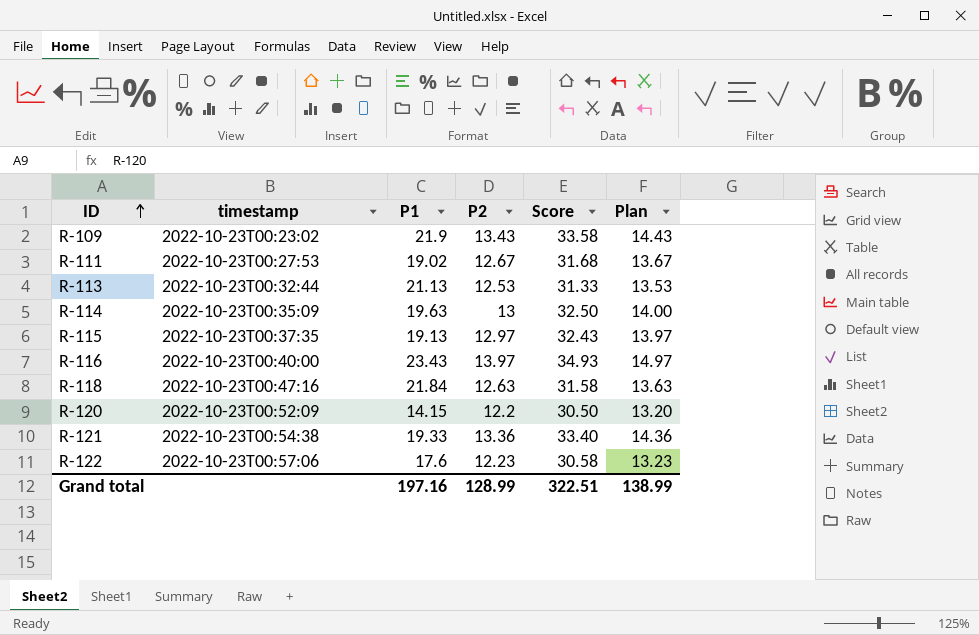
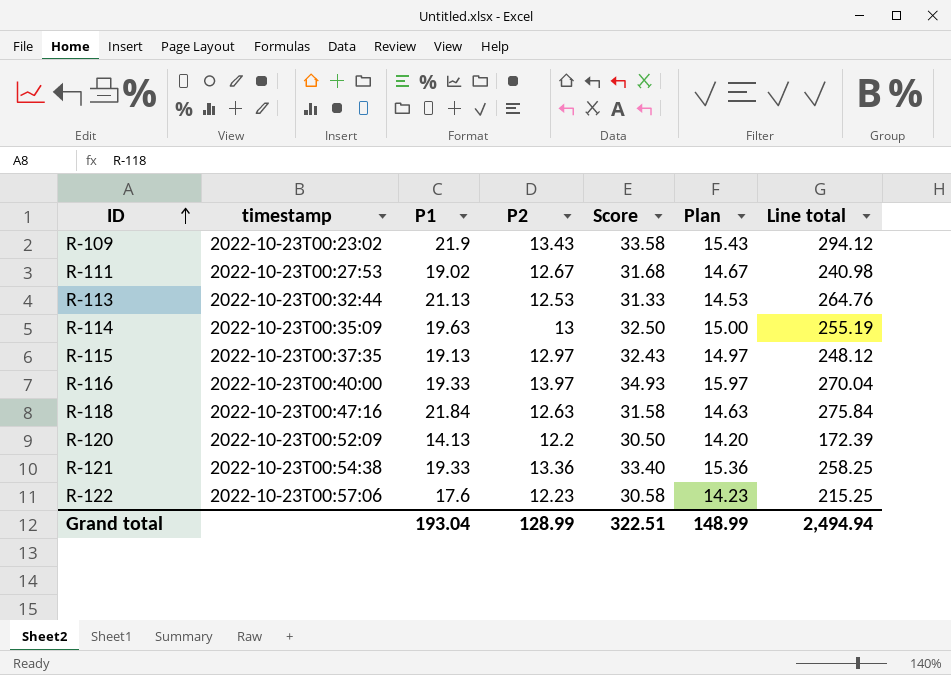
column Plan | formula: [P2] + 1 -> [P2] + 2
column Line total | formula: none -> [P1] * [P2]
R-116 | P1: 23.43 -> 19.33
R-120 | P1: 14.15 -> 14.13
Grand total | P1: 197.16 -> 193.04
Grand total | Plan: 138.99 -> 148.99

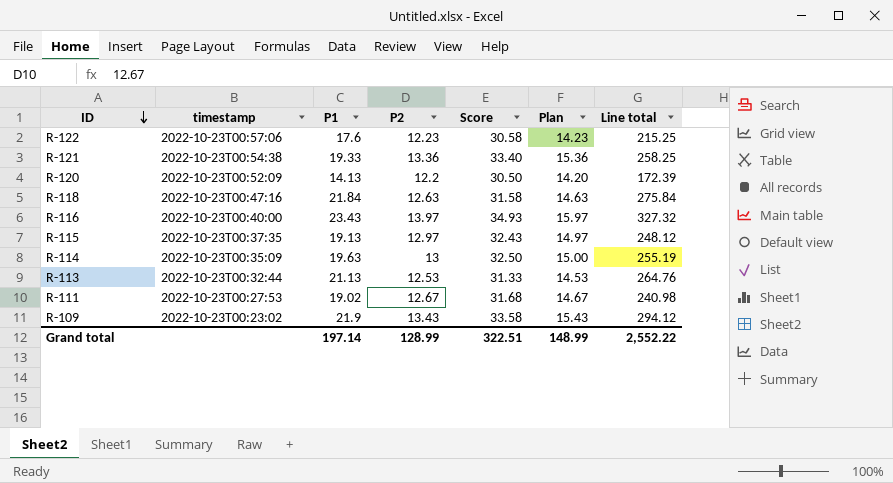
row order: ID ascending -> ID descending
R-116 | P1: 19.33 -> 23.43
R-116 | Line total: 270.04 -> 327.32
Grand total | P1: 193.04 -> 197.14
Grand total | Line total: 2,494.94 -> 2,552.22

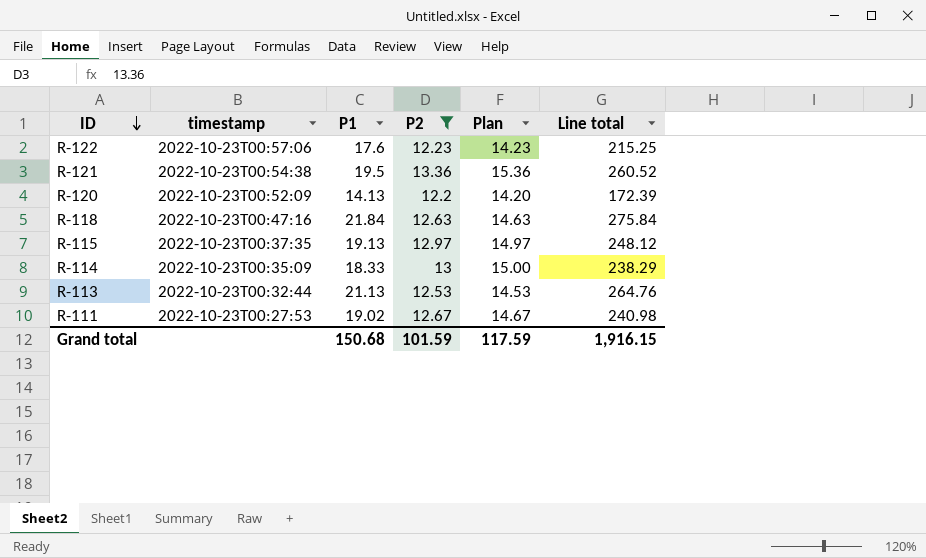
filter: none -> P2 <= 13.36
column Score | formula: [P2] * 2.5 -> none
R-121 | P1: 19.33 -> 19.5
R-121 | Line total: 258.25 -> 260.52
R-114 | P1: 19.63 -> 18.33
R-114 | Line total: 255.19 -> 238.29
Grand total | P1: 197.14 -> 150.68
Grand total | P2: 128.99 -> 101.59
Grand total | Plan: 148.99 -> 117.59
Grand total | Line total: 2,552.22 -> 1,916.15

